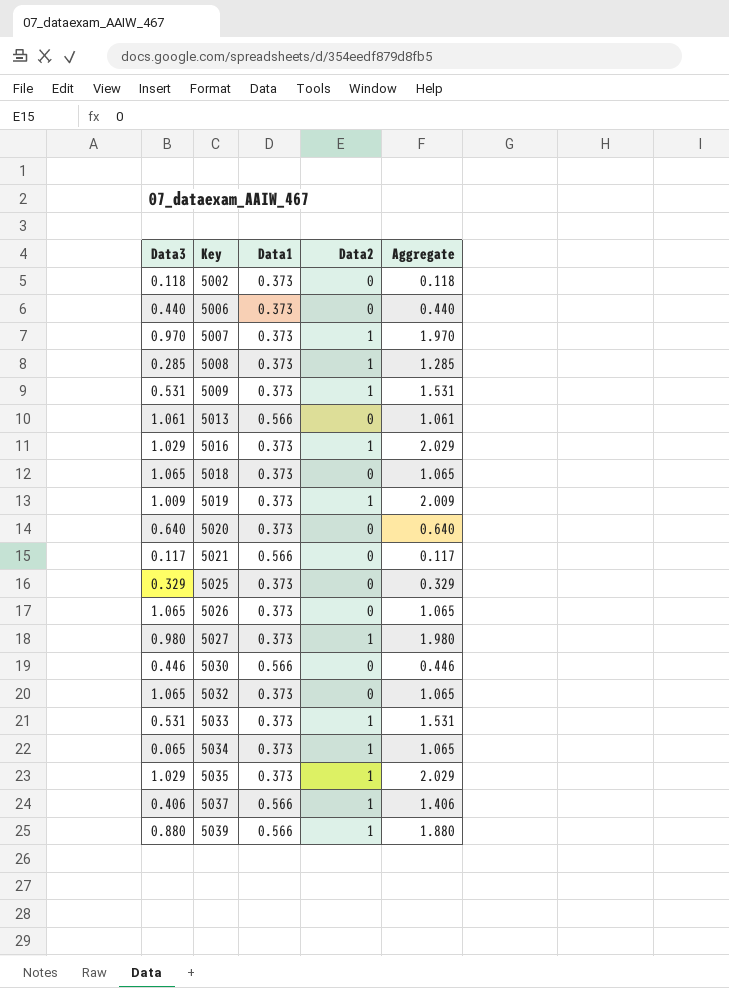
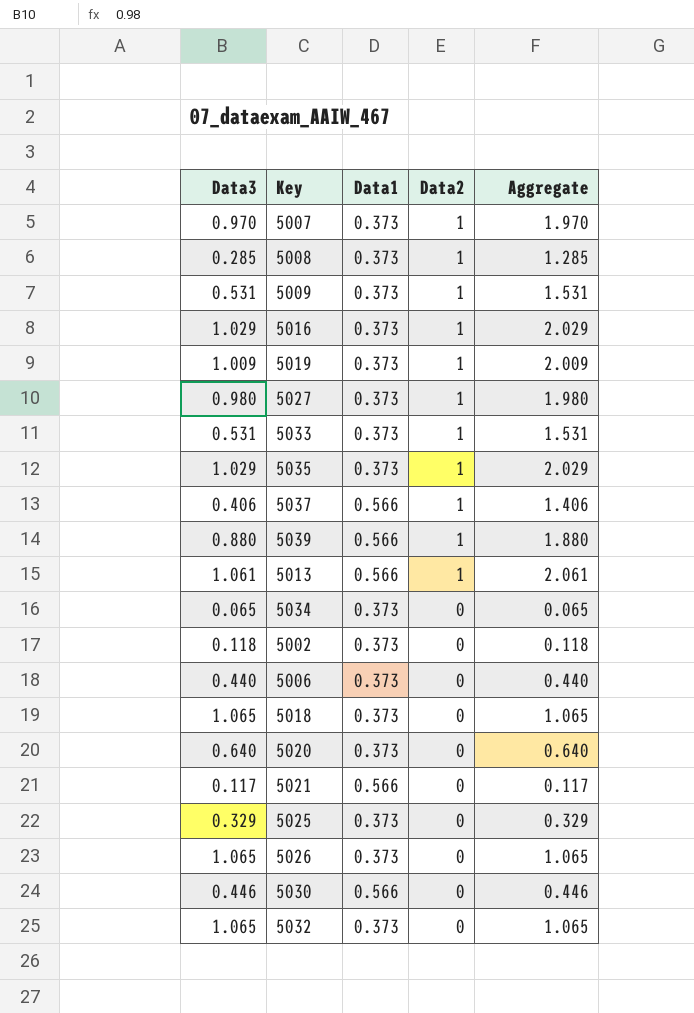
row order: Key ascending -> Data2 descending
5013 | Data2: 0 -> 1
5013 | Aggregate: 1.061 -> 2.061
5034 | Data2: 1 -> 0
5034 | Aggregate: 1.065 -> 0.065

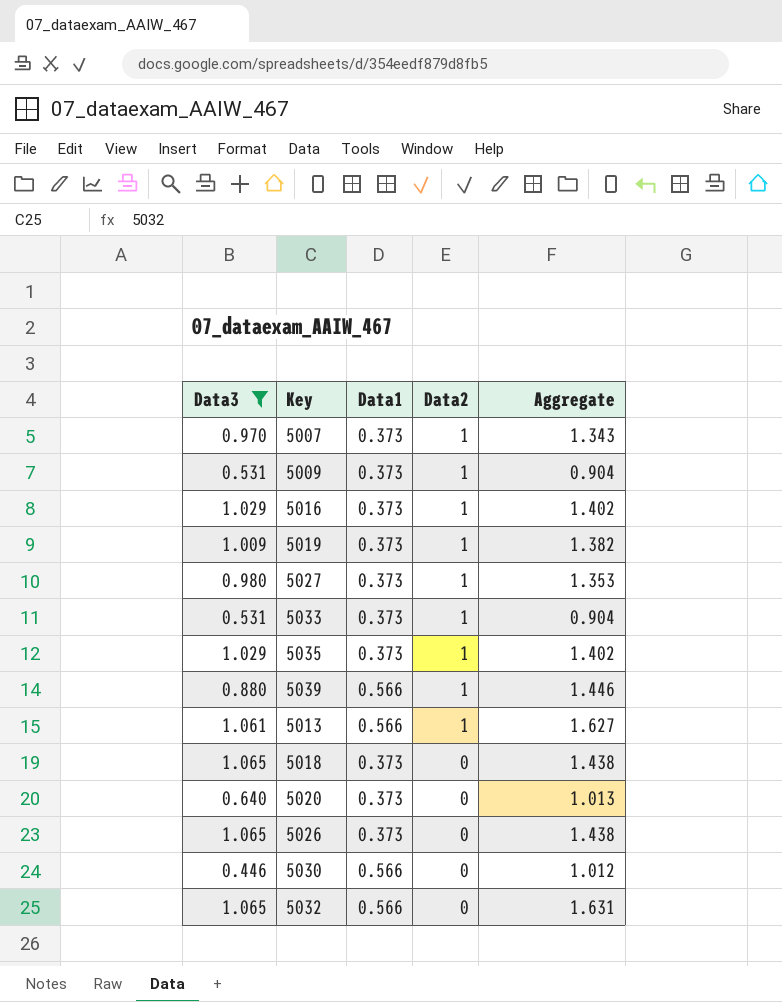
filter: none -> Data3 >= 0.446
column Aggregate | formula: [Data3] + [Data2] -> [Data3] + [Data1]
5032 | Data1: 0.373 -> 0.566

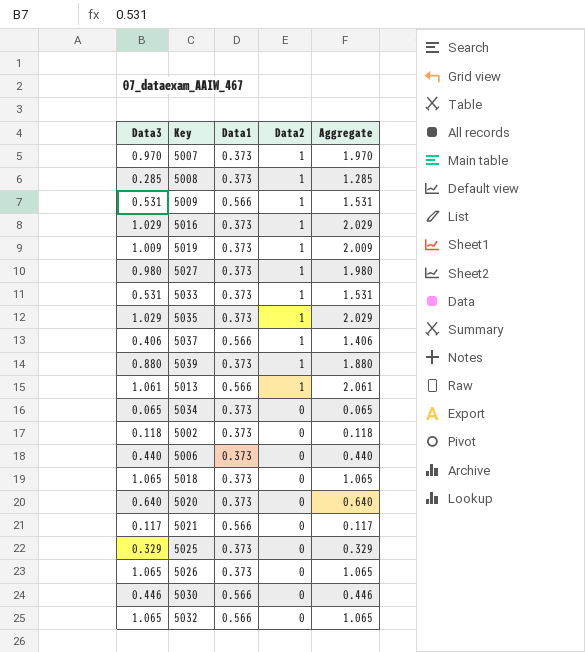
filter: Data3 >= 0.446 -> none
column Aggregate | formula: [Data3] + [Data1] -> [Data3] + [Data2]
5009 | Data1: 0.373 -> 0.566
5039 | Data1: 0.566 -> 0.373

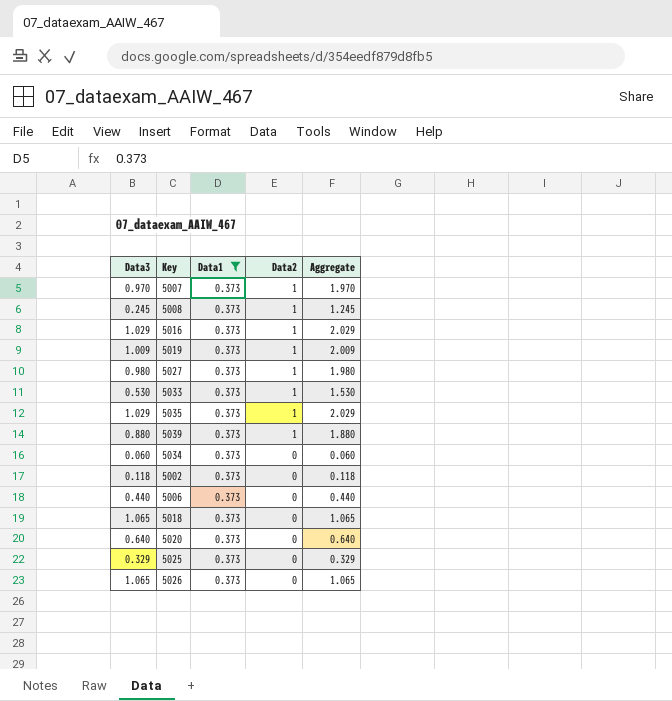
filter: none -> Data1 = 0.373
5008 | Data3: 0.285 -> 0.245
5008 | Aggregate: 1.285 -> 1.245
5033 | Data3: 0.531 -> 0.530
5033 | Aggregate: 1.531 -> 1.530
5034 | Data3: 0.065 -> 0.060
5034 | Aggregate: 0.065 -> 0.060

